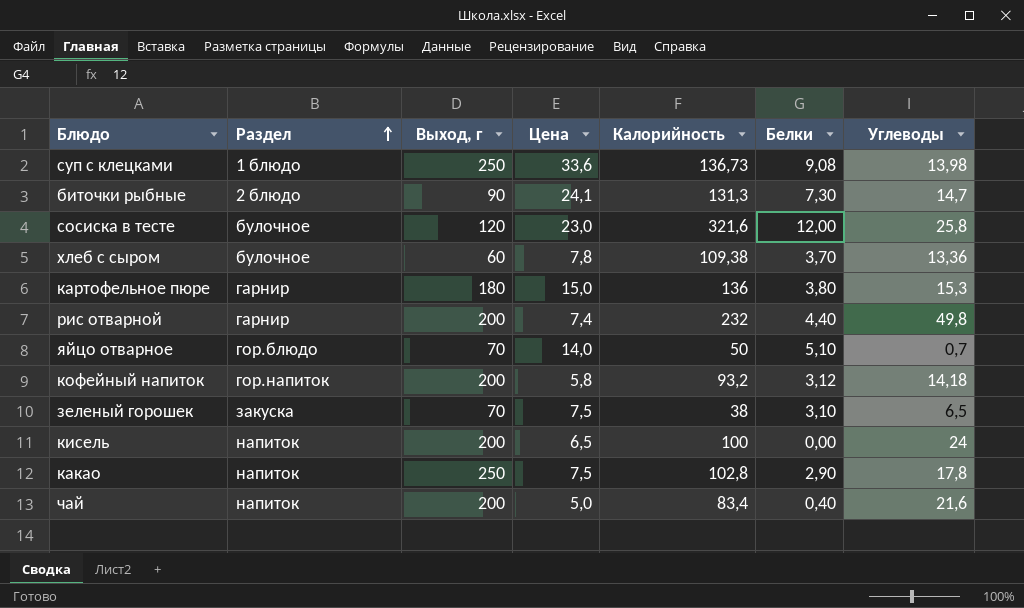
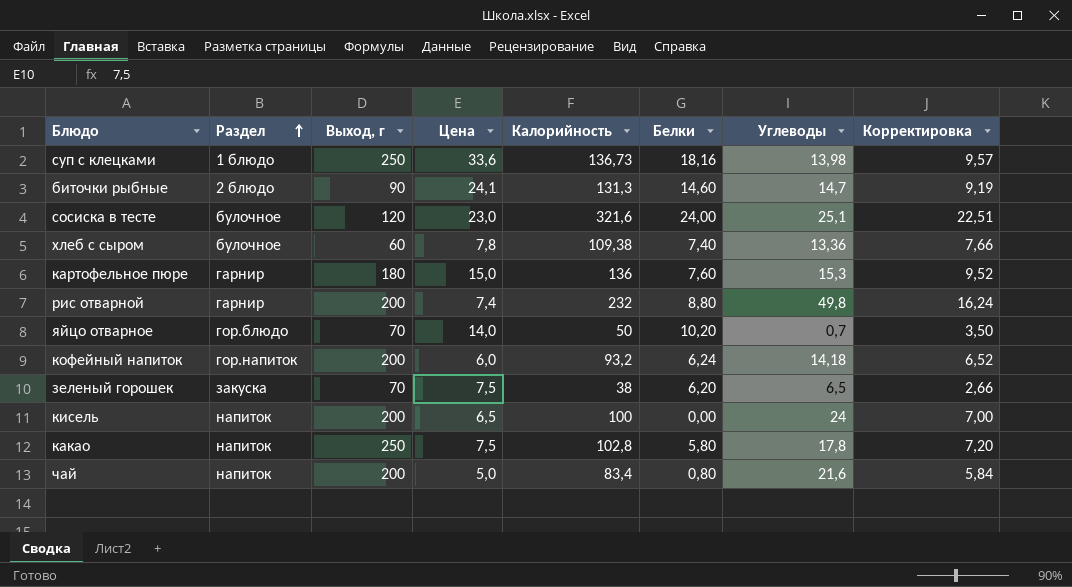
column Корректировка | formula: none -> [Калорийность] * 0,07
суп с клецками | Белки: 9,08 -> 18,16
биточки рыбные | Белки: 7,30 -> 14,60
сосиска в тесте | Белки: 12,00 -> 24,00
сосиска в тесте | Углеводы: 25,8 -> 25,1
хлеб с сыром | Белки: 3,70 -> 7,40
картофельное пюре | Белки: 3,80 -> 7,60
рис отварной | Белки: 4,40 -> 8,80
яйцо отварное | Белки: 5,10 -> 10,20
кофейный напиток | Цена: 5,8 -> 6,0
кофейный напиток | Белки: 3,12 -> 6,24
зеленый горошек | Белки: 3,10 -> 6,20
какао | Белки: 2,90 -> 5,80
чай | Белки: 0,40 -> 0,80

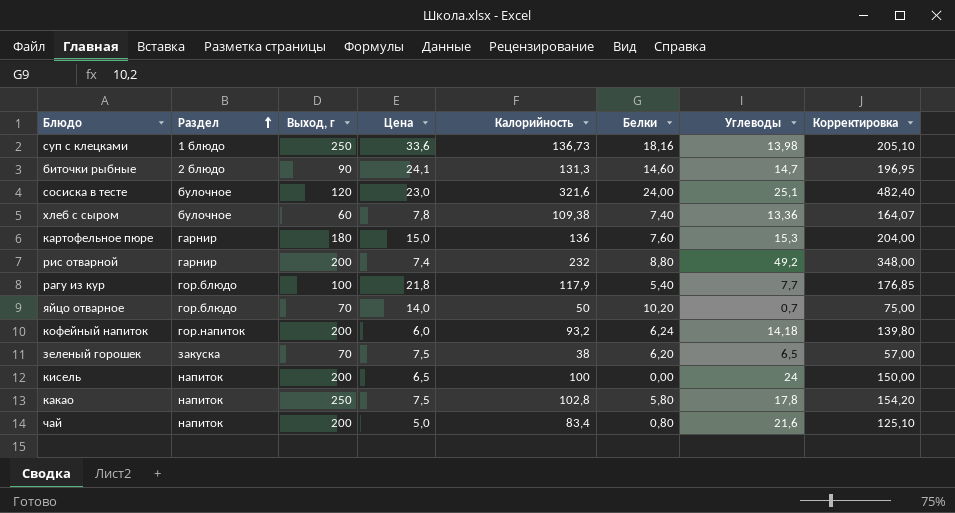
column Корректировка | formula: [Калорийность] * 0,07 -> [Калорийность] * 1,5
рис отварной | Углеводы: 49,8 -> 49,2
row рагу из кур: none -> гор.блюдо | 100 | 21,8 | 117,9 | 5,40 | 7,7 | 176,85

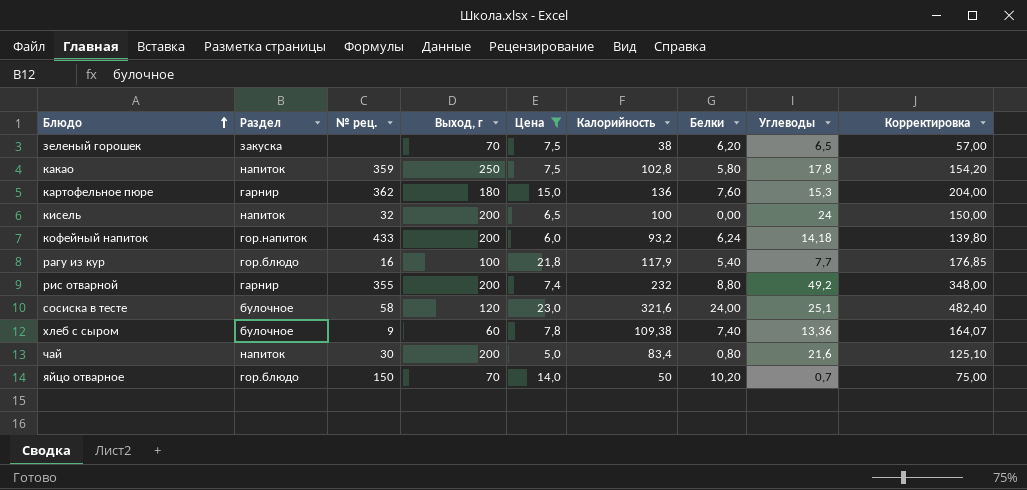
filter: none -> Цена <= 23,0
row order: Раздел ascending -> Блюдо ascending
column № рец. | position: none -> 3

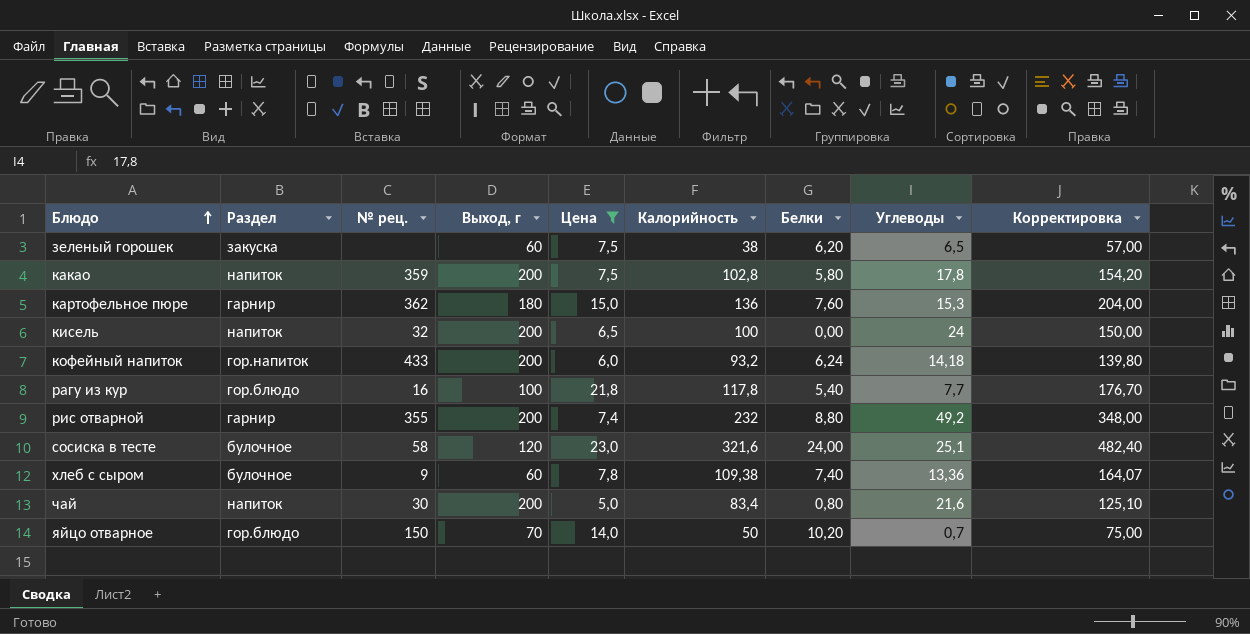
зеленый горошек | Выход, г: 70 -> 60
какао | Выход, г: 250 -> 200
рагу из кур | Калорийность: 117,9 -> 117,8
рагу из кур | Корректировка: 176,85 -> 176,70

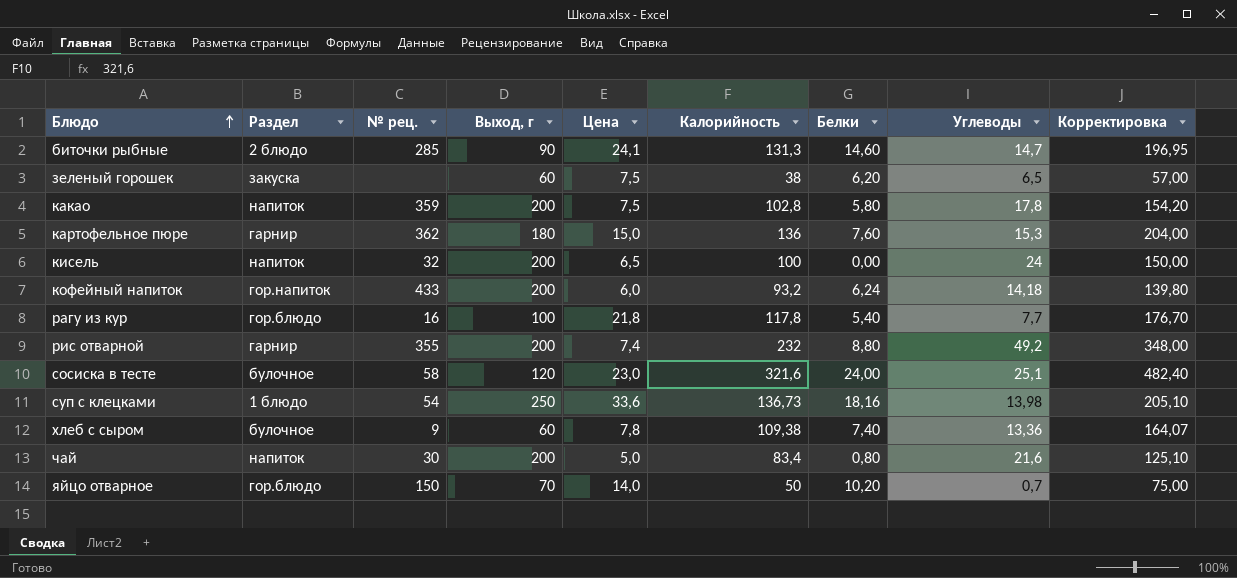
filter: Цена <= 23,0 -> none

